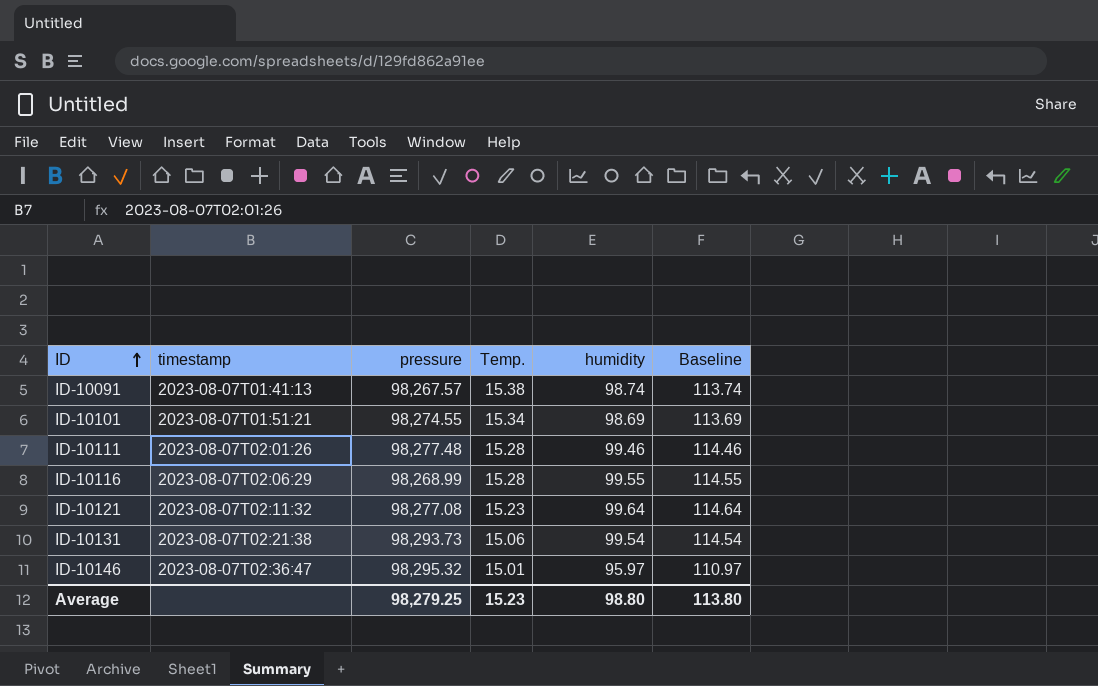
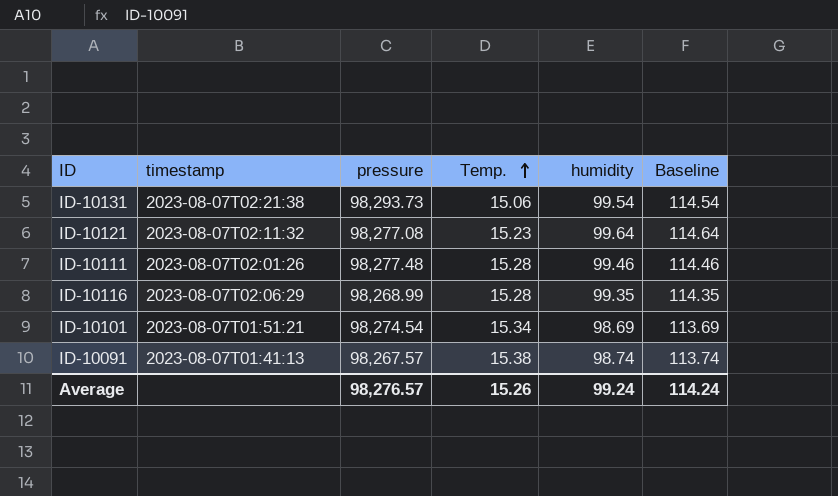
row order: ID ascending -> Temp. ascending
row ID-10146: 2023-08-07T02:36:47 | 98,295.32 | 15.01 | 95.97 | 110.97 -> none
ID-10116 | humidity: 99.55 -> 99.35
ID-10116 | Baseline: 114.55 -> 114.35
ID-10101 | pressure: 98,274.55 -> 98,274.54
Average | pressure: 98,279.25 -> 98,276.57
Average | Temp.: 15.23 -> 15.26
Average | humidity: 98.80 -> 99.24
Average | Baseline: 113.80 -> 114.24

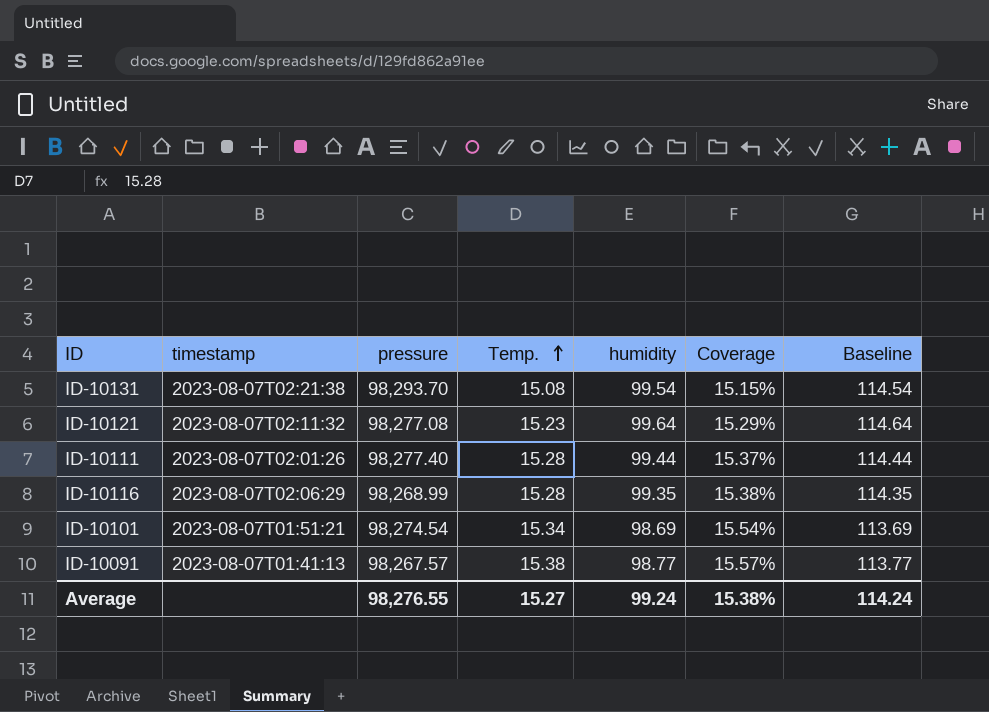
column Coverage | formula: none -> [Temp.] / [humidity]
ID-10131 | pressure: 98,293.73 -> 98,293.70
ID-10131 | Temp.: 15.06 -> 15.08
ID-10111 | pressure: 98,277.48 -> 98,277.40
ID-10111 | humidity: 99.46 -> 99.44
ID-10111 | Baseline: 114.46 -> 114.44
ID-10091 | humidity: 98.74 -> 98.77
ID-10091 | Baseline: 113.74 -> 113.77
Average | pressure: 98,276.57 -> 98,276.55
Average | Temp.: 15.26 -> 15.27

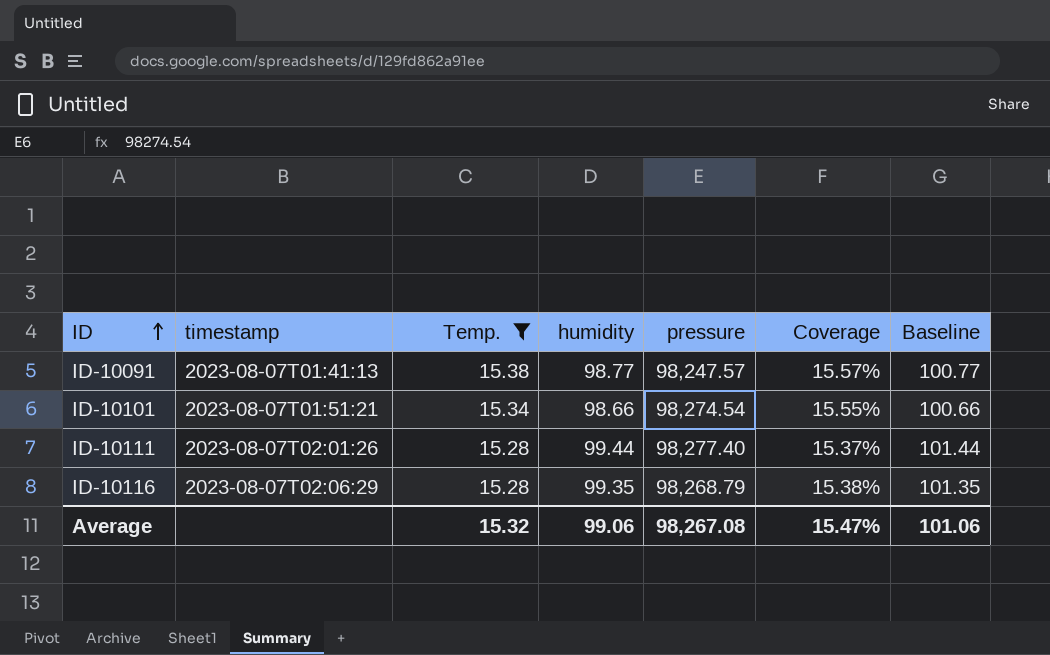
filter: none -> Temp. >= 15.28
row order: Temp. ascending -> ID ascending
column pressure | position: 3 -> 5
column Baseline | formula: [humidity] + 15 -> [humidity] + 2
ID-10091 | pressure: 98,267.57 -> 98,247.57
ID-10101 | humidity: 98.69 -> 98.66
ID-10101 | Coverage: 15.54% -> 15.55%
ID-10116 | pressure: 98,268.99 -> 98,268.79
Average | Temp.: 15.27 -> 15.32
Average | humidity: 99.24 -> 99.06
Average | pressure: 98,276.55 -> 98,267.08
Average | Coverage: 15.38% -> 15.47%
Average | Baseline: 114.24 -> 101.06

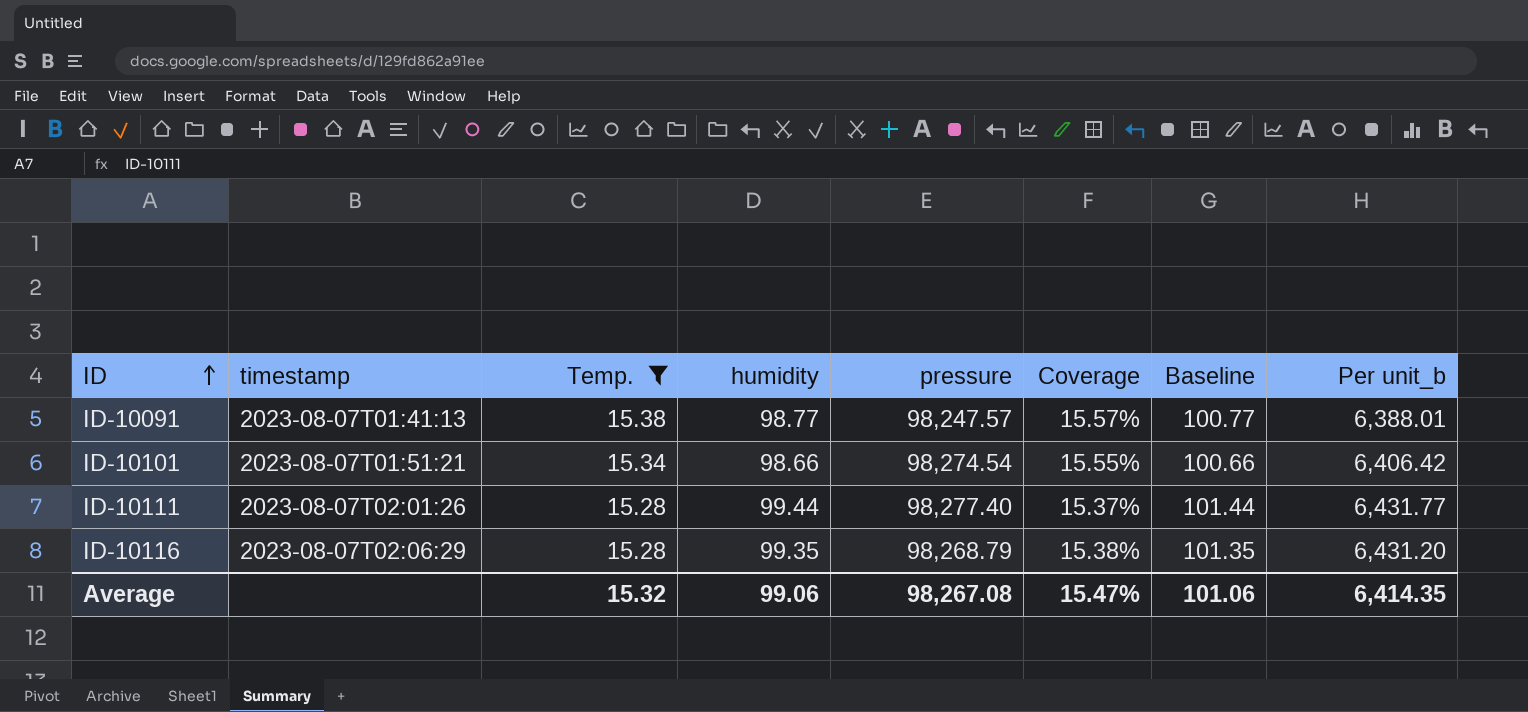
column Per unit_b | formula: none -> [pressure] / [Temp.]

